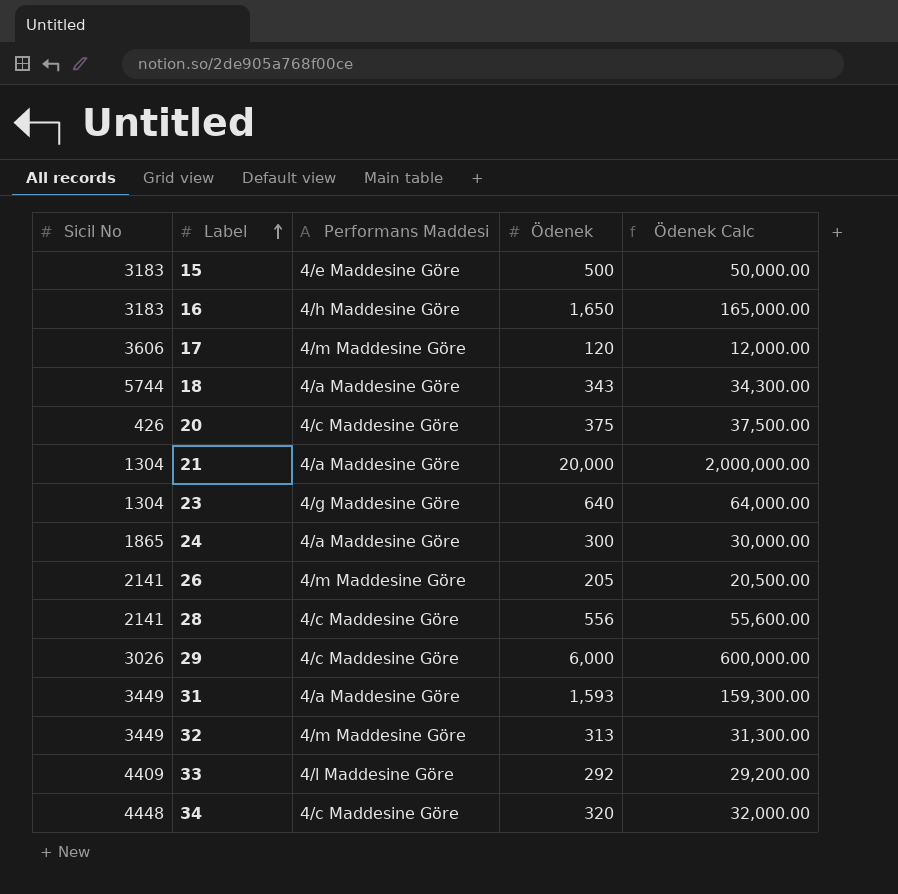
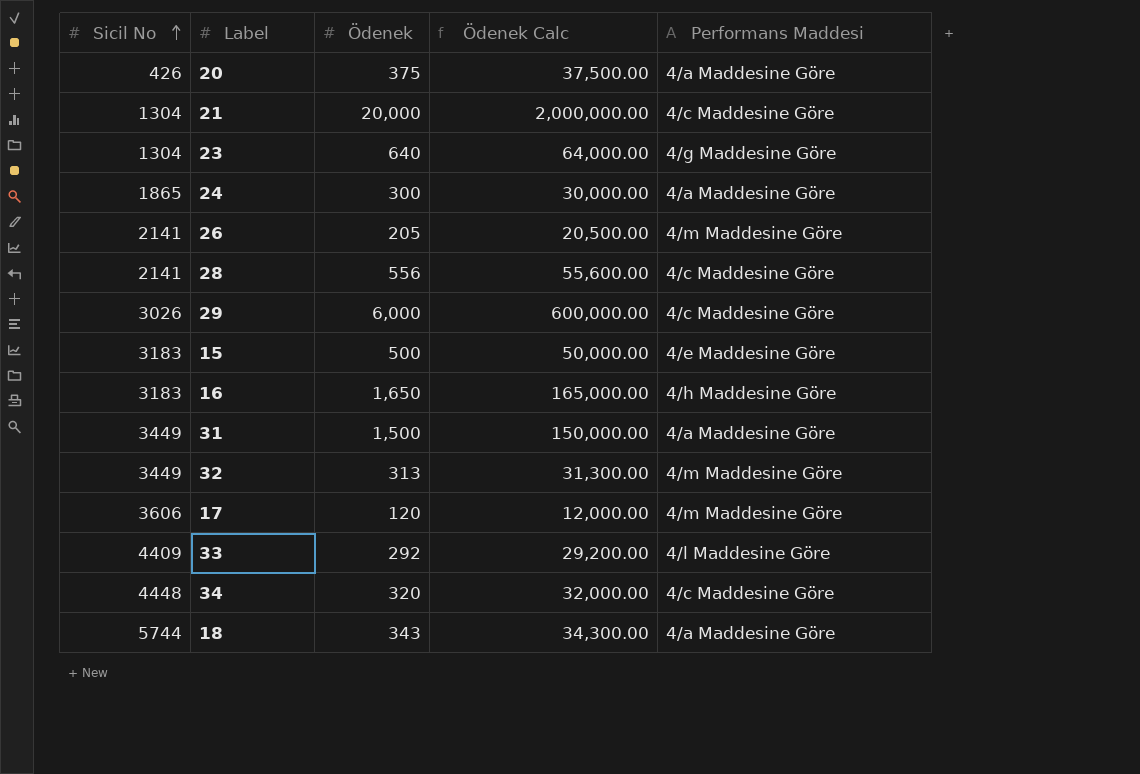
row order: Label ascending -> Sicil No ascending
column Performans Maddesi | position: 3 -> 5
20 | Performans Maddesi: 4/c Maddesine Göre -> 4/a Maddesine Göre
21 | Performans Maddesi: 4/a Maddesine Göre -> 4/c Maddesine Göre
31 | Ödenek: 1,593 -> 1,500
31 | Ödenek Calc: 159,300.00 -> 150,000.00

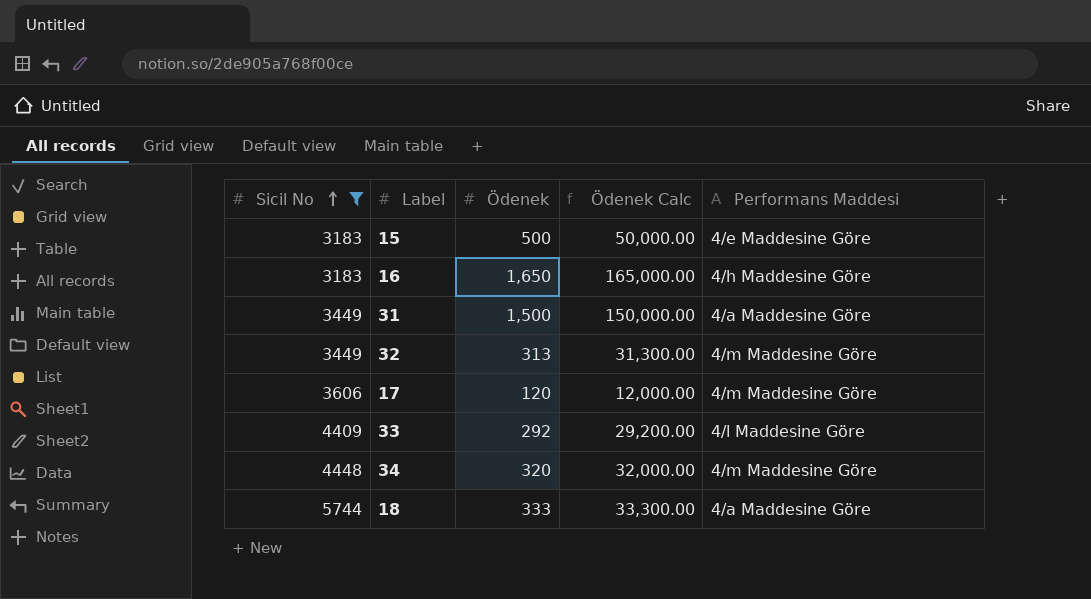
filter: none -> Sicil No >= 3183
34 | Performans Maddesi: 4/c Maddesine Göre -> 4/m Maddesine Göre
18 | Ödenek: 343 -> 333
18 | Ödenek Calc: 34,300.00 -> 33,300.00

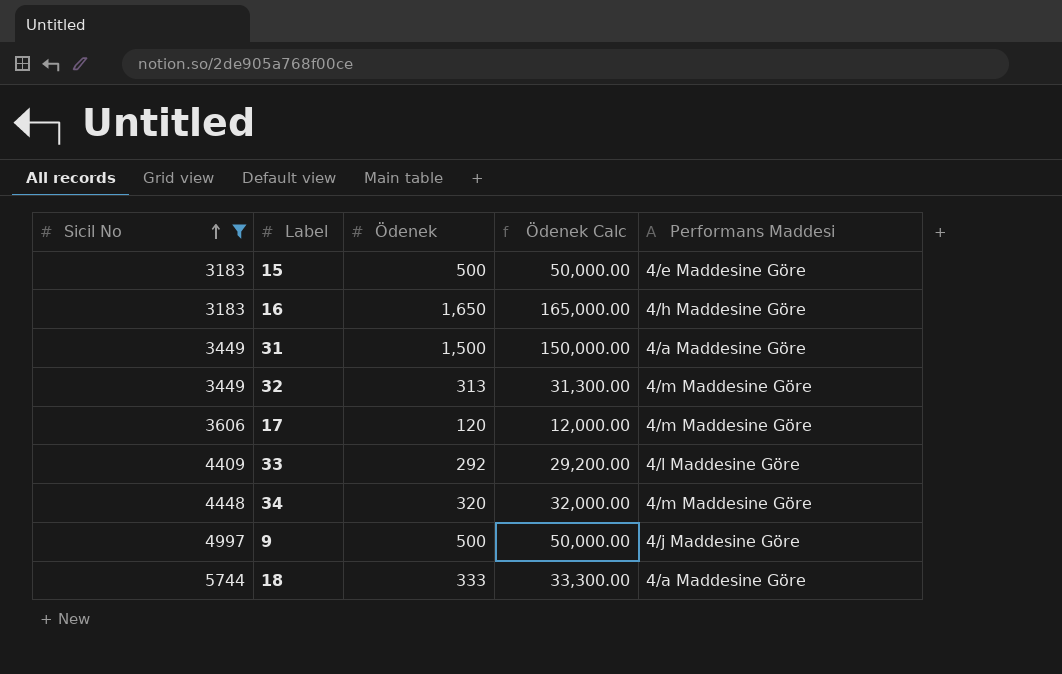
row 9: none -> 4997 | 500 | 50,000.00 | 4/j Maddesine Göre

